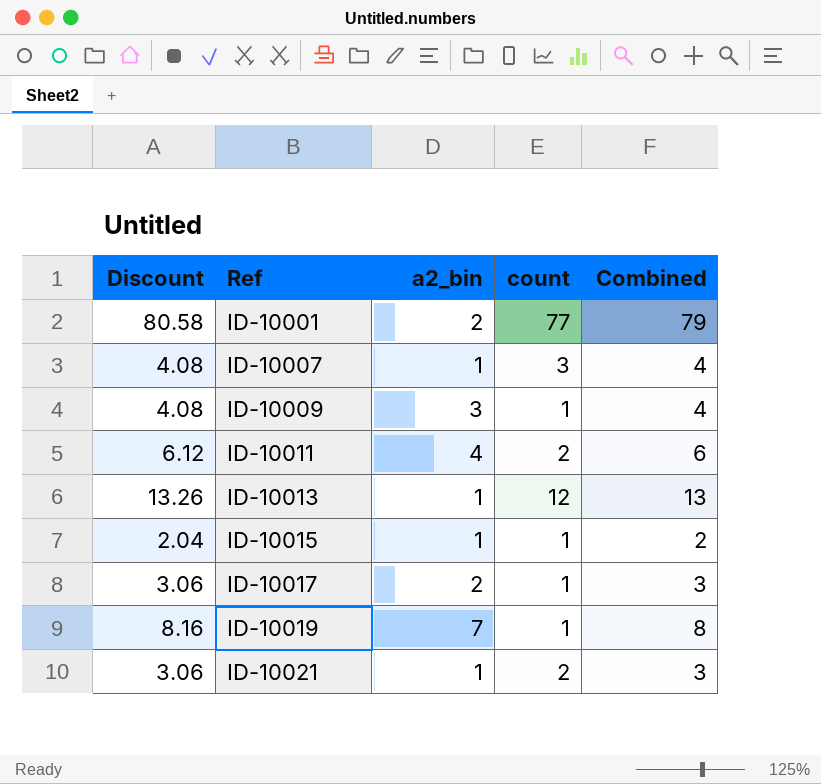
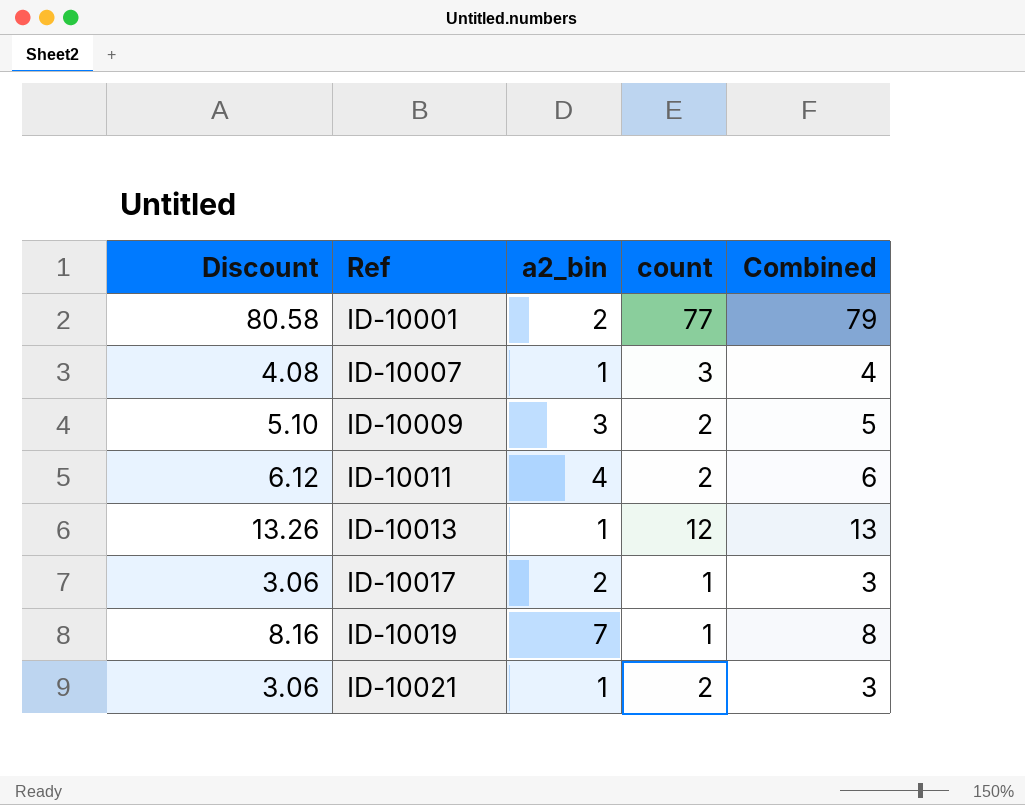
row ID-10015: 2.04 | 1 | 1 | 2 -> none
ID-10009 | Discount: 4.08 -> 5.10
ID-10009 | count: 1 -> 2
ID-10009 | Combined: 4 -> 5

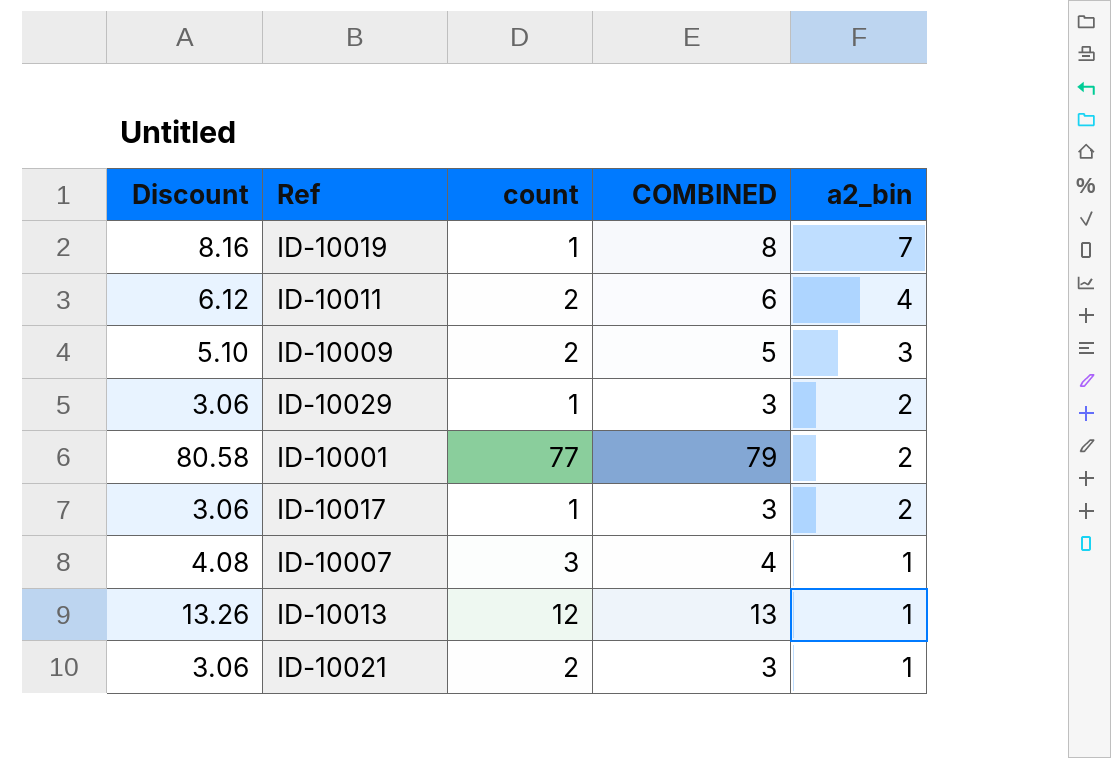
row order: Ref ascending -> a2_bin descending
column name: Combined -> COMBINED
column a2_bin | position: 3 -> 5
row ID-10029: none -> 3.06 | 1 | 3 | 2

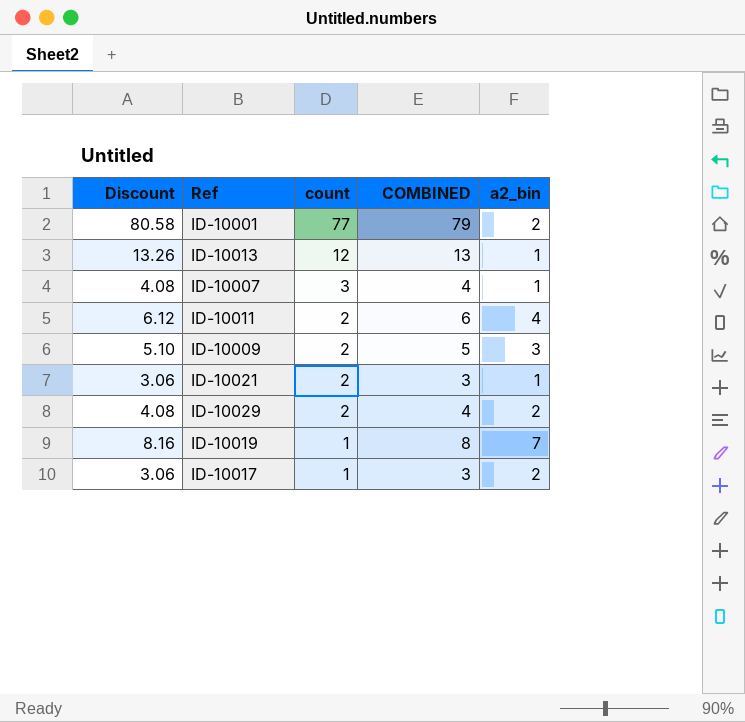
row order: a2_bin descending -> count descending
ID-10029 | Discount: 3.06 -> 4.08
ID-10029 | count: 1 -> 2
ID-10029 | COMBINED: 3 -> 4

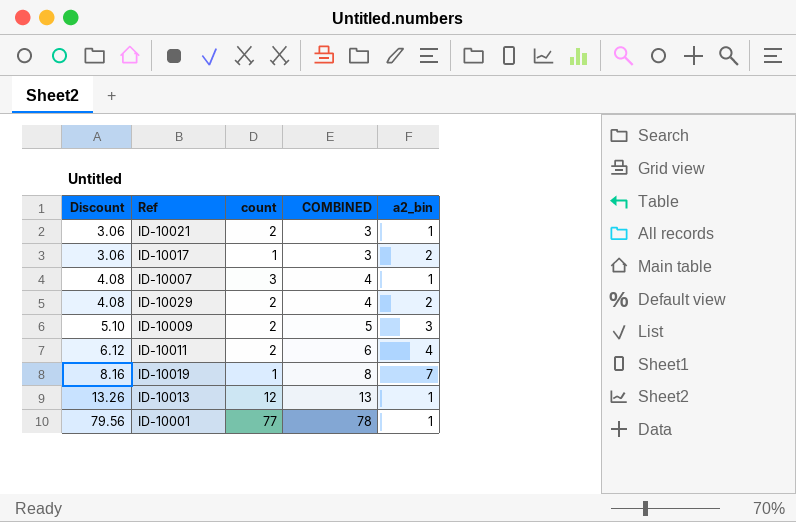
row order: count descending -> Discount ascending
ID-10001 | Discount: 80.58 -> 79.56
ID-10001 | COMBINED: 79 -> 78
ID-10001 | a2_bin: 2 -> 1

